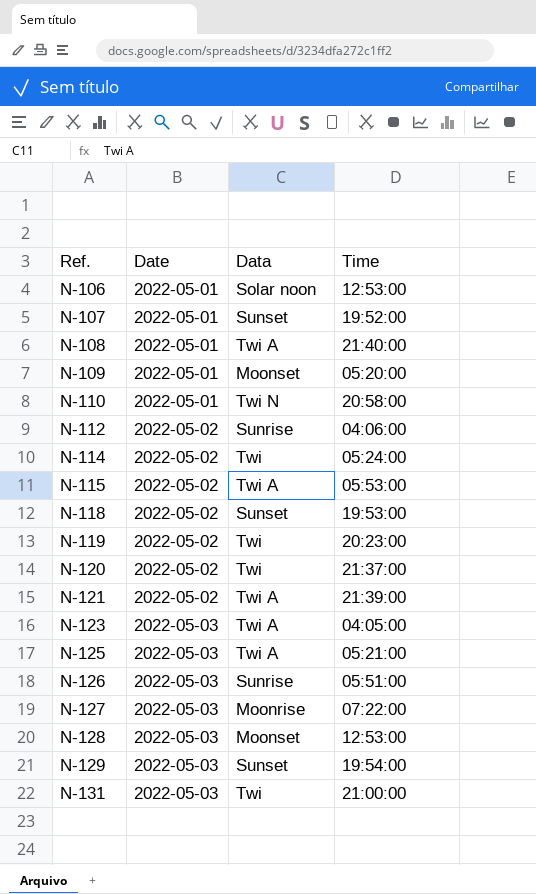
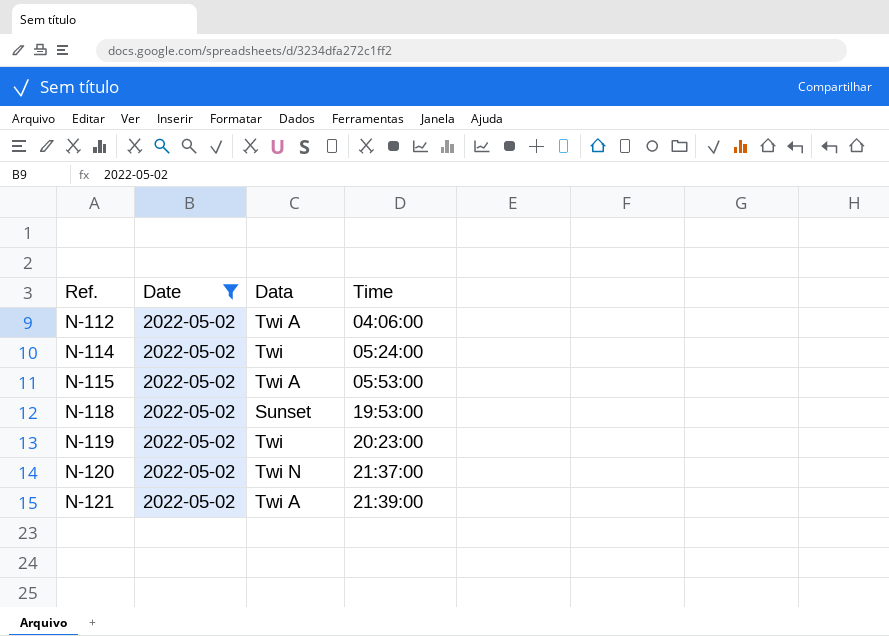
filter: none -> Date = 2022-05-02
N-112 | Data: Sunrise -> Twi A
N-120 | Data: Twi -> Twi N

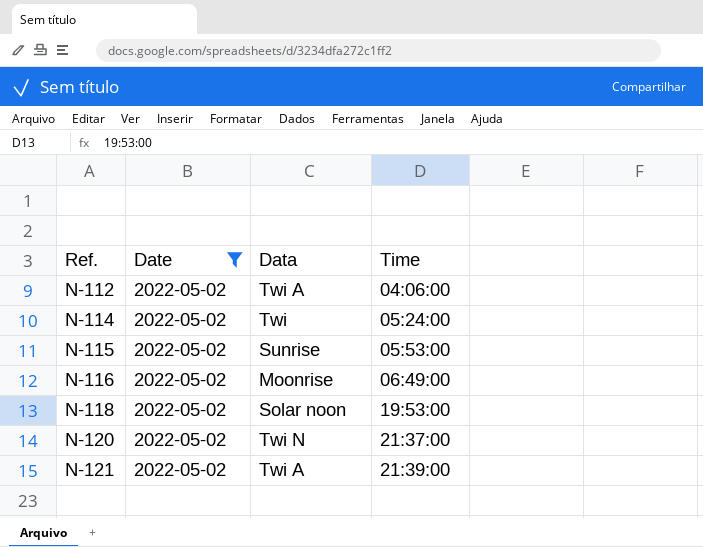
row N-119: 2022-05-02 | Twi | 20:23:00 -> none
N-115 | Data: Twi A -> Sunrise
row N-116: none -> 2022-05-02 | Moonrise | 06:49:00
N-118 | Data: Sunset -> Solar noon

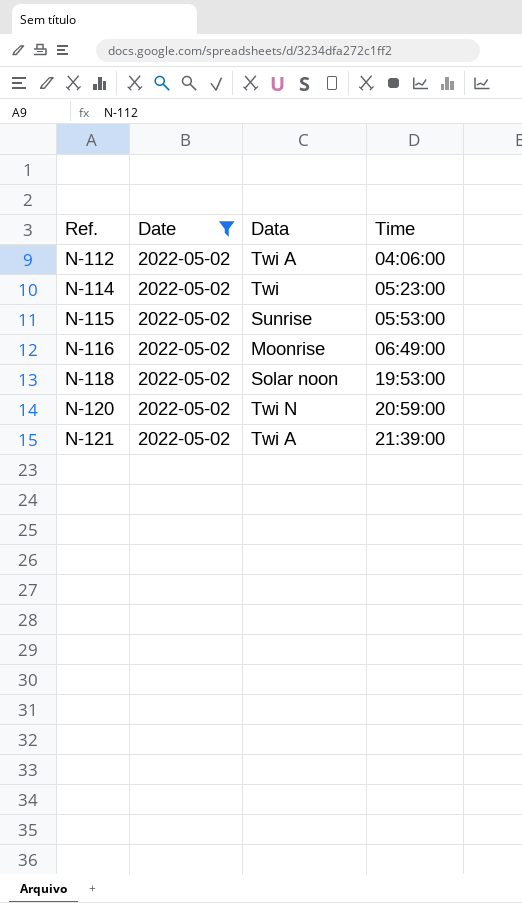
N-114 | Time: 05:24:00 -> 05:23:00
N-120 | Time: 21:37:00 -> 20:59:00

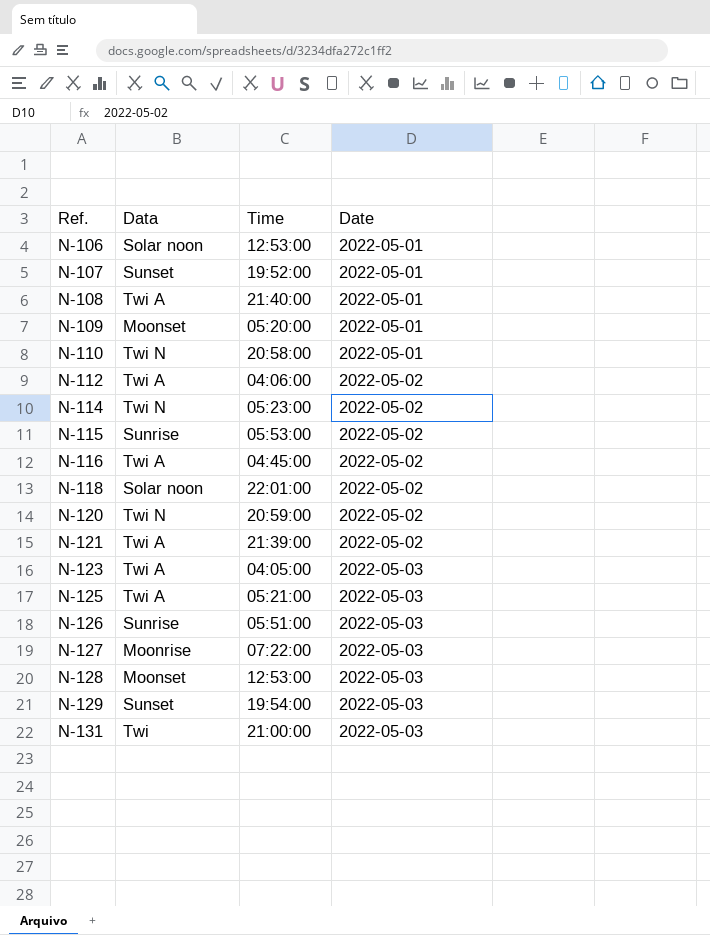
filter: Date = 2022-05-02 -> none
column Date | position: 2 -> 4
N-114 | Data: Twi -> Twi N
N-116 | Data: Moonrise -> Twi A
N-116 | Time: 06:49:00 -> 04:45:00
N-118 | Time: 19:53:00 -> 22:01:00

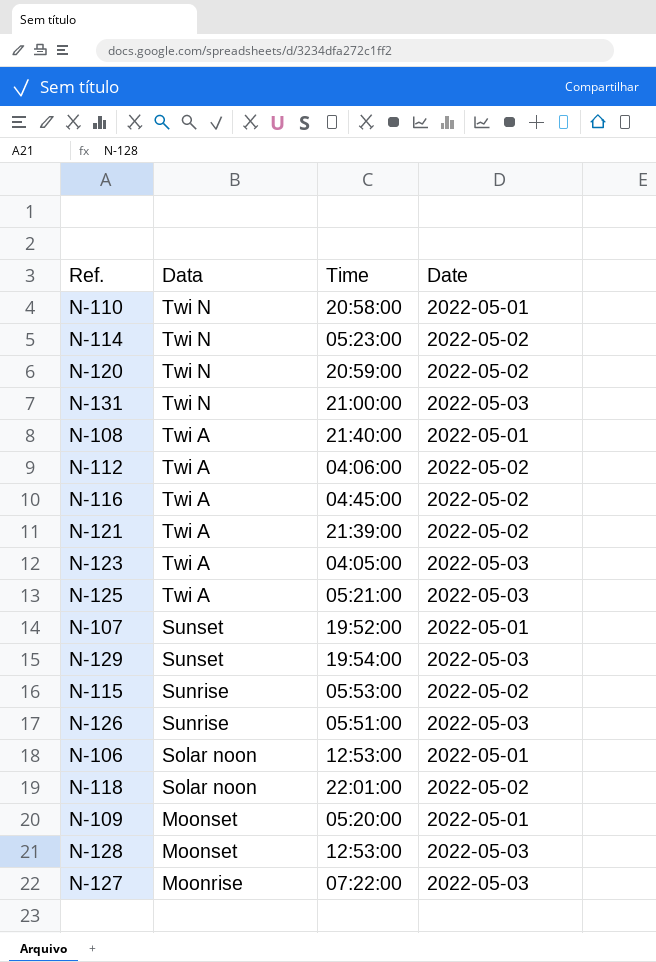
row order: Ref. ascending -> Data descending
N-131 | Data: Twi -> Twi N

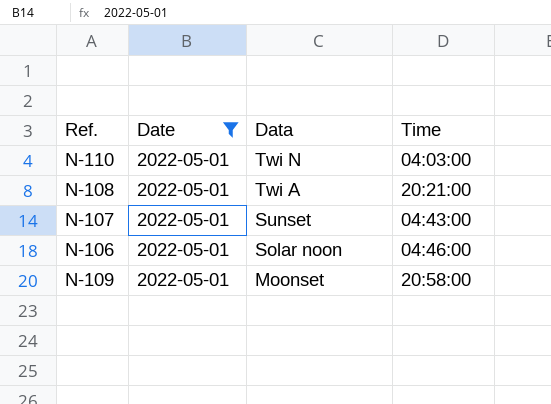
filter: none -> Date = 2022-05-01
column Date | position: 4 -> 2
N-110 | Time: 20:58:00 -> 04:03:00
N-108 | Time: 21:40:00 -> 20:21:00
N-107 | Time: 19:52:00 -> 04:43:00
N-106 | Time: 12:53:00 -> 04:46:00
N-109 | Time: 05:20:00 -> 20:58:00

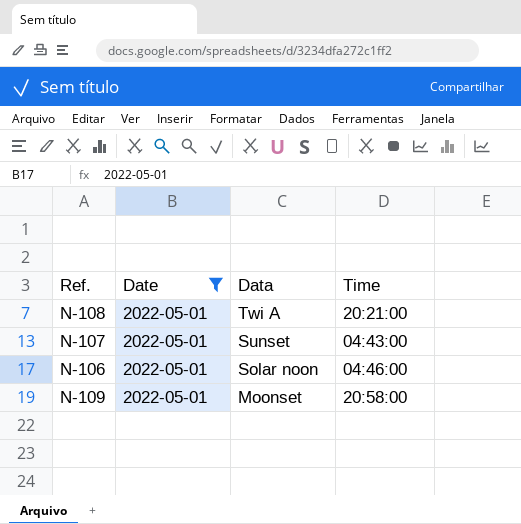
row N-110: 2022-05-01 | Twi N | 04:03:00 -> none

